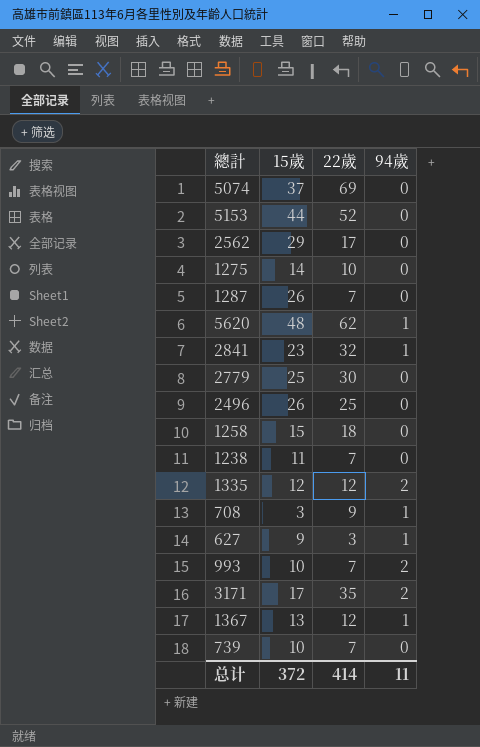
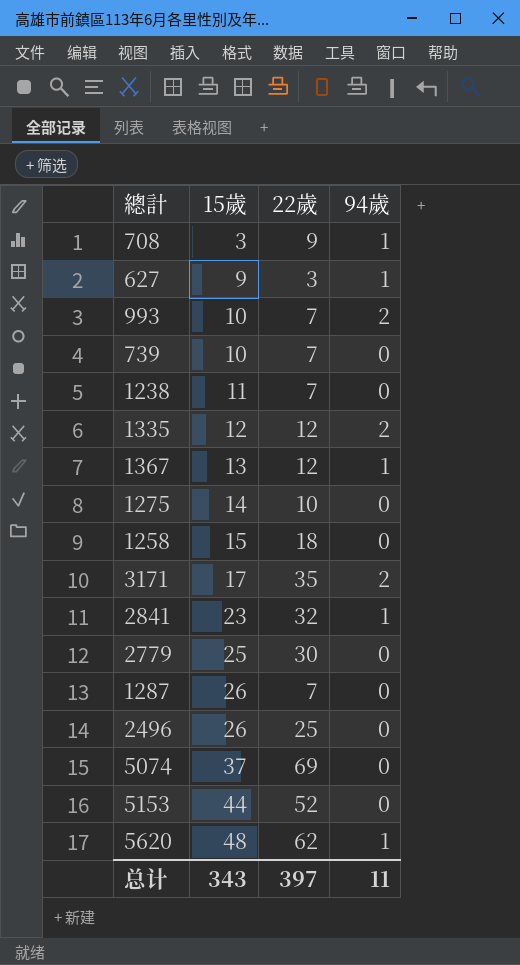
row order: none -> 15歲 ascending
row 2562: 29 | 17 | 0 -> none
总计 | 15歲: 372 -> 343
总计 | 22歲: 414 -> 397

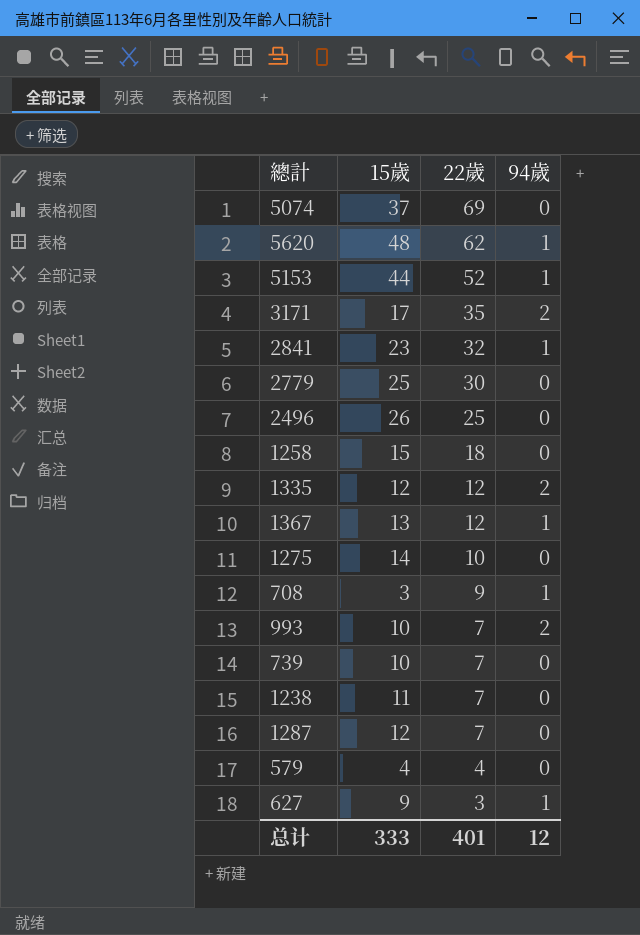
row order: 15歲 ascending -> 22歲 descending
5153 | 94歲: 0 -> 1
1287 | 15歲: 26 -> 12
row 579: none -> 4 | 4 | 0
总计 | 15歲: 343 -> 333
总计 | 22歲: 397 -> 401
总计 | 94歲: 11 -> 12

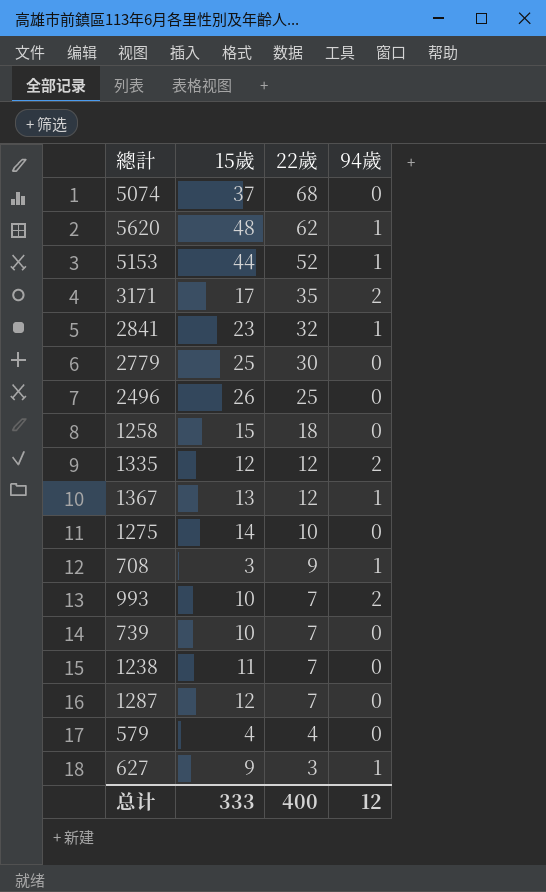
5074 | 22歲: 69 -> 68
总计 | 22歲: 401 -> 400

